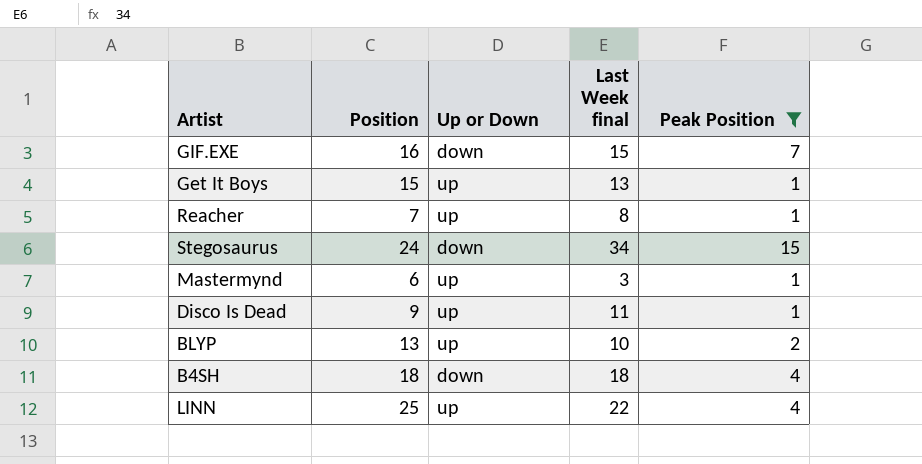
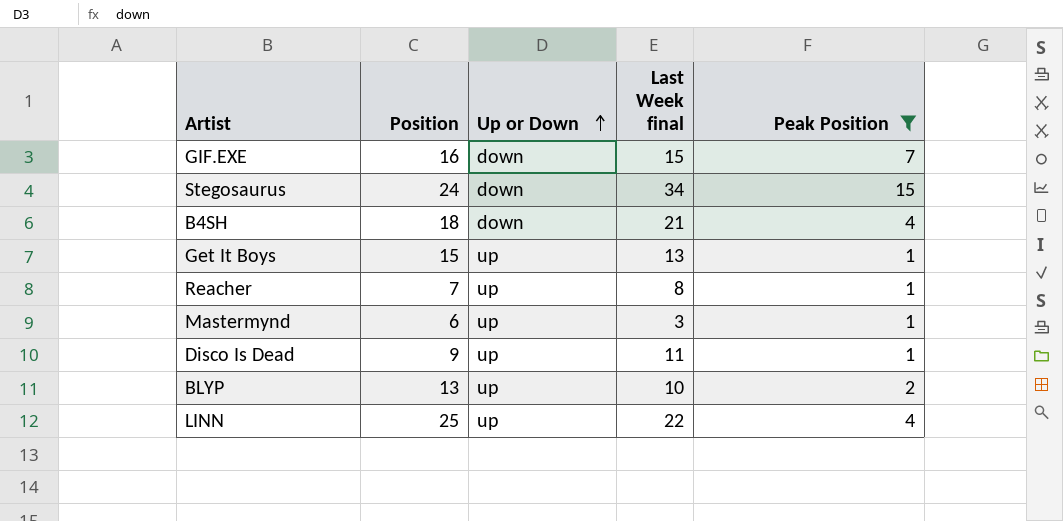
row order: none -> Up or Down ascending
B4SH | Last Week final: 18 -> 21

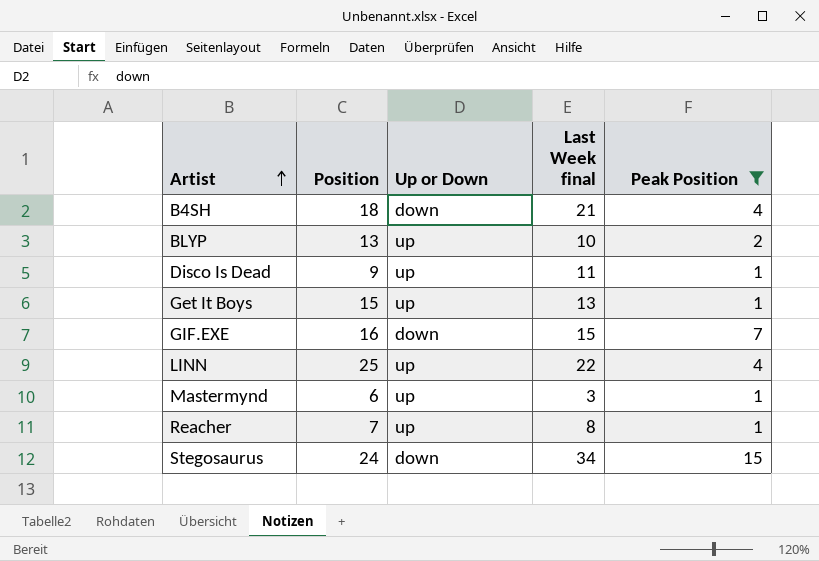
row order: Up or Down ascending -> Artist ascending

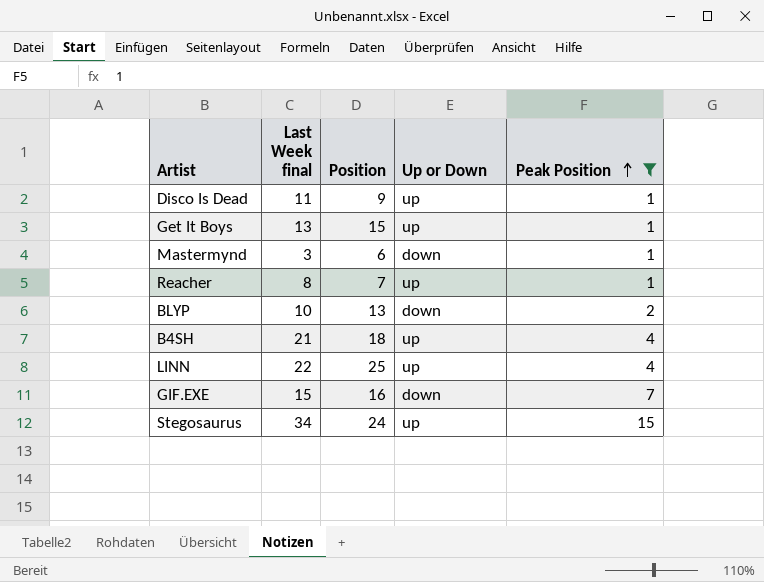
row order: Artist ascending -> Peak Position ascending
column Last Week final | position: 4 -> 2
Mastermynd | Up or Down: up -> down
BLYP | Up or Down: up -> down
B4SH | Up or Down: down -> up
Stegosaurus | Up or Down: down -> up

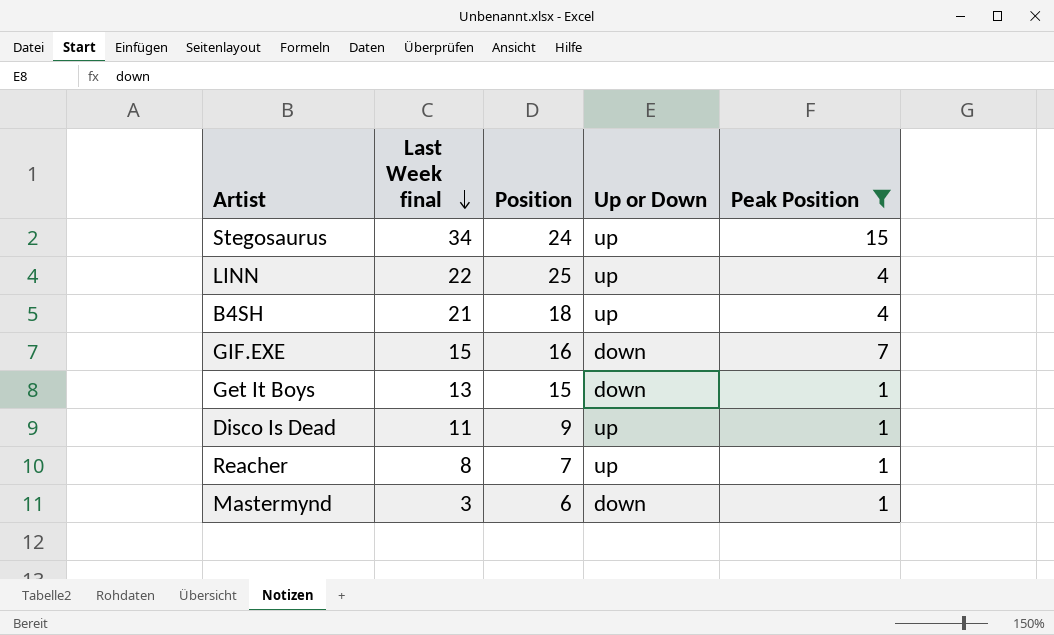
row order: Peak Position ascending -> Last Week final descending
row BLYP: 10 | 13 | down | 2 -> none
Get It Boys | Up or Down: up -> down

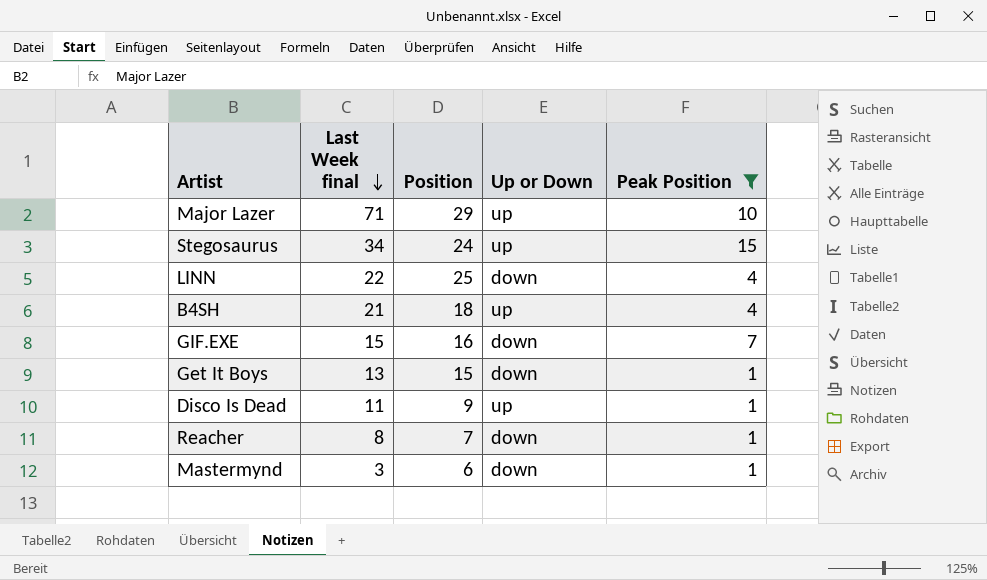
row Major Lazer: none -> 71 | 29 | up | 10
LINN | Up or Down: up -> down
Reacher | Up or Down: up -> down

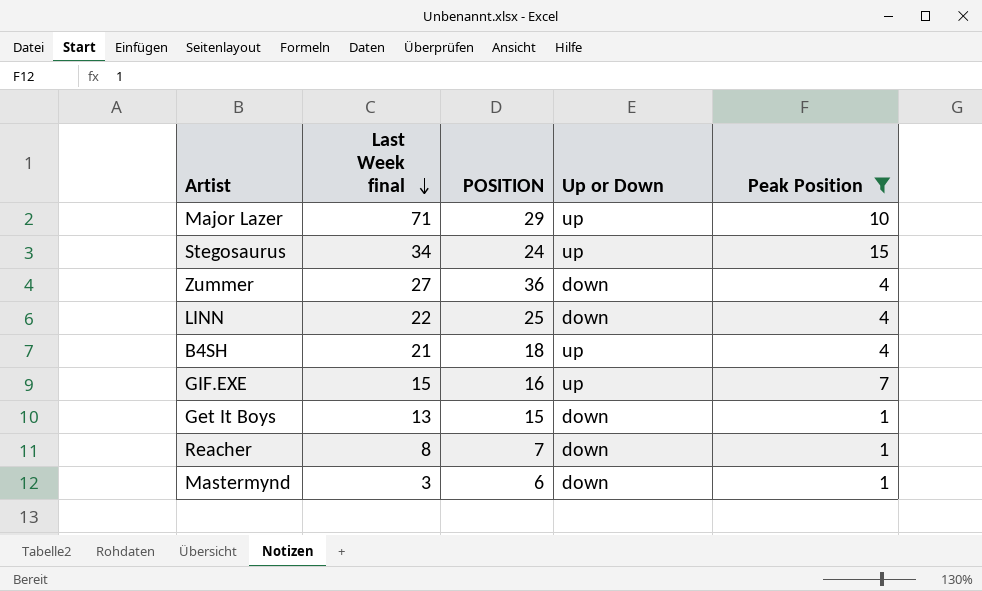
column name: Position -> POSITION
row Disco Is Dead: 11 | 9 | up | 1 -> none
row Zummer: none -> 27 | 36 | down | 4
GIF.EXE | Up or Down: down -> up

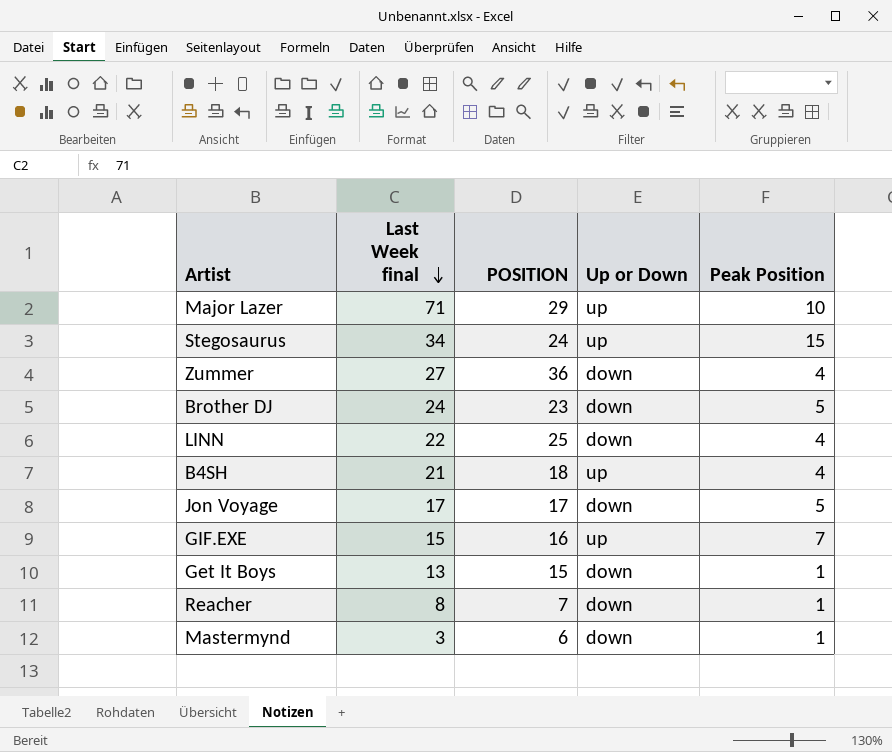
filter: Peak Position != 5 -> none

